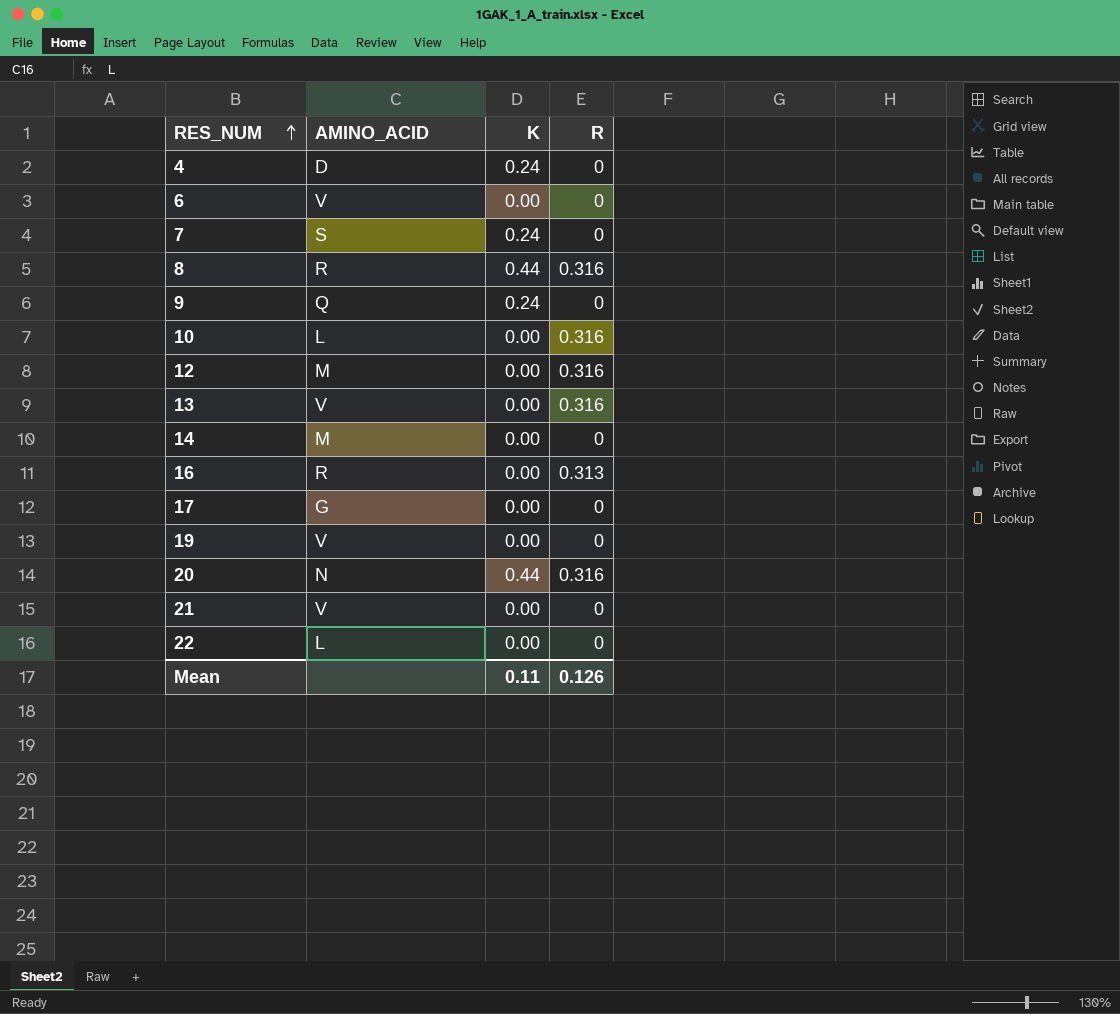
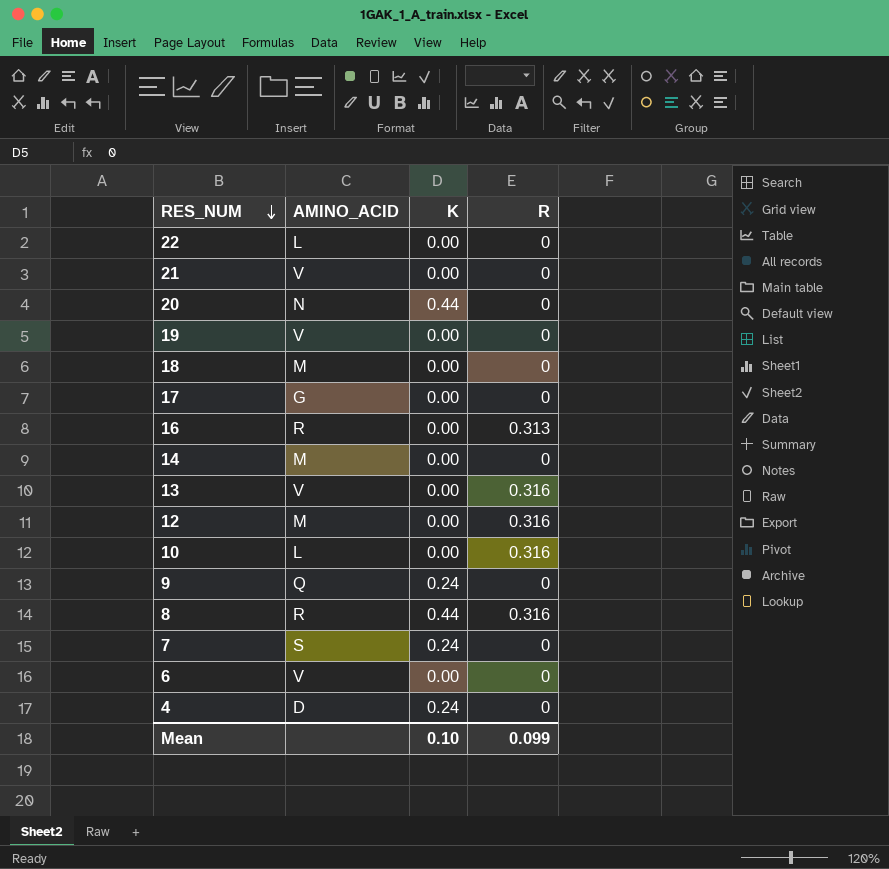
row order: RES_NUM ascending -> RES_NUM descending
20 | R: 0.316 -> 0
row 18: none -> M | 0.00 | 0
Mean | K: 0.11 -> 0.10
Mean | R: 0.126 -> 0.099

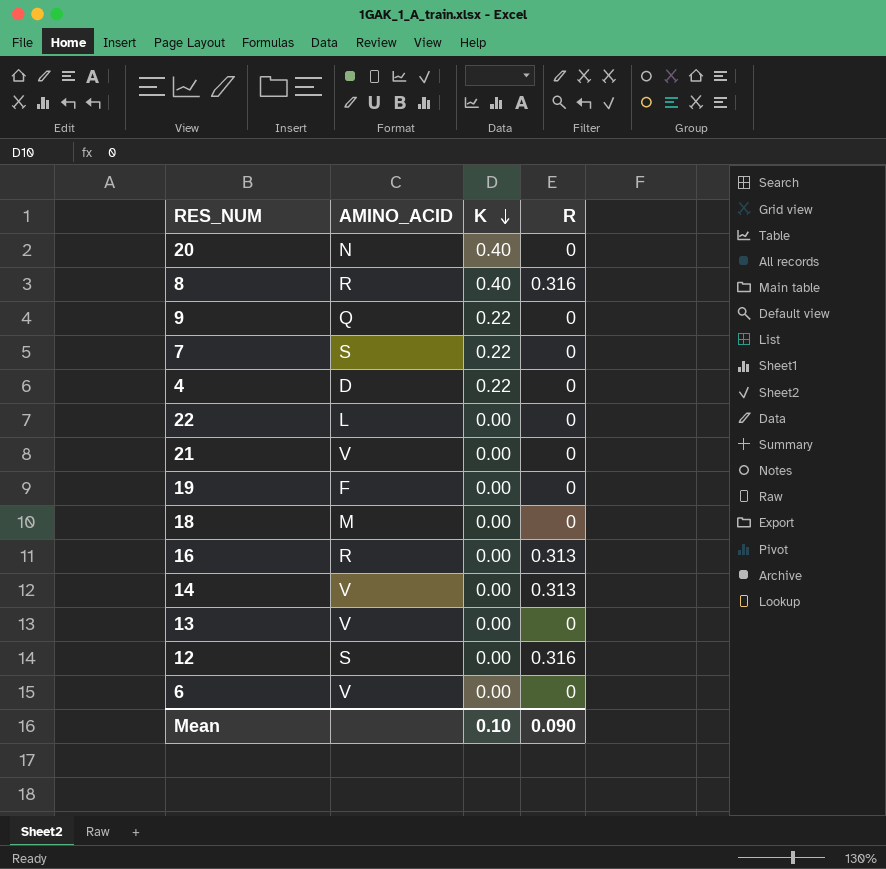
row order: RES_NUM descending -> K descending
row 17: G | 0.00 | 0 -> none
row 10: L | 0.00 | 0.316 -> none
20 | K: 0.44 -> 0.40
8 | K: 0.44 -> 0.40
9 | K: 0.24 -> 0.22
7 | K: 0.24 -> 0.22
4 | K: 0.24 -> 0.22
19 | AMINO_ACID: V -> F
14 | AMINO_ACID: M -> V
14 | R: 0 -> 0.313
13 | R: 0.316 -> 0
12 | AMINO_ACID: M -> S
Mean | R: 0.099 -> 0.090

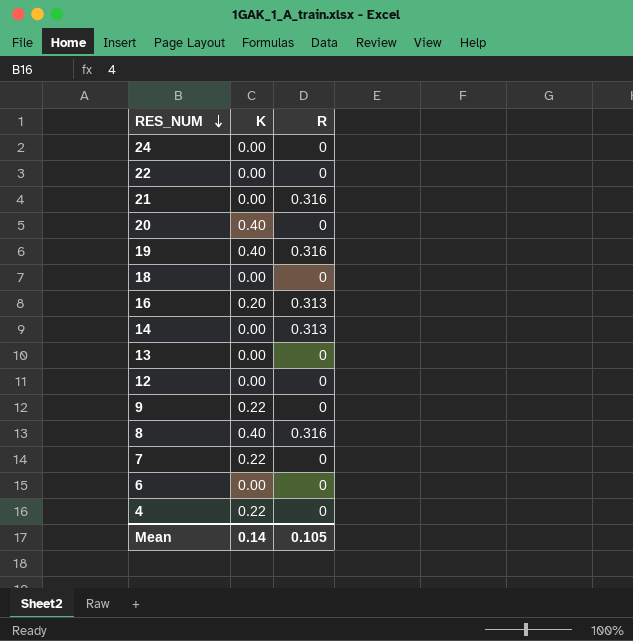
row order: K descending -> RES_NUM descending
column AMINO_ACID | position: 2 -> none
row 24: none -> 0.00 | 0
21 | R: 0 -> 0.316
19 | K: 0.00 -> 0.40
19 | R: 0 -> 0.316
16 | K: 0.00 -> 0.20
12 | R: 0.316 -> 0
Mean | K: 0.10 -> 0.14
Mean | R: 0.090 -> 0.105

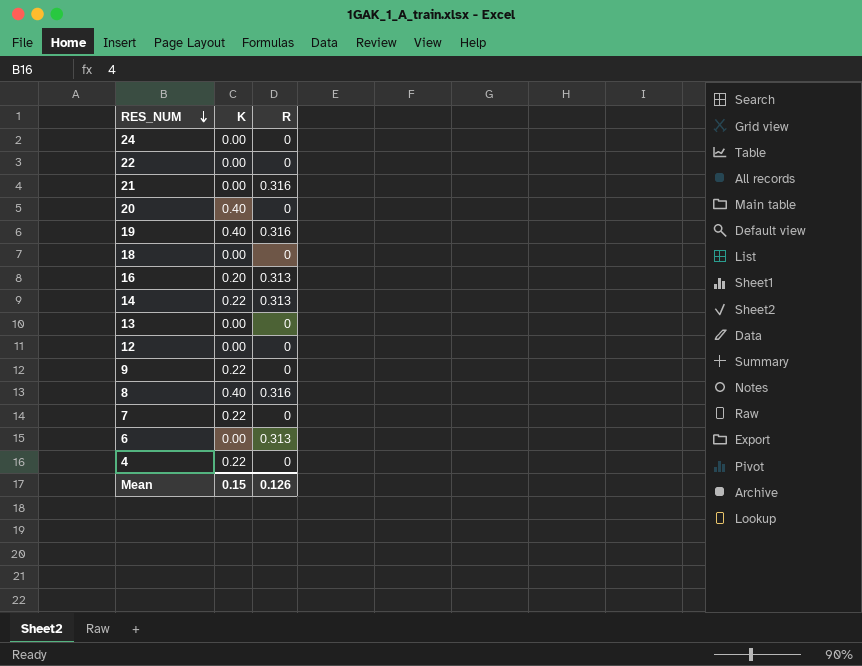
14 | K: 0.00 -> 0.22
6 | R: 0 -> 0.313
Mean | K: 0.14 -> 0.15
Mean | R: 0.105 -> 0.126

